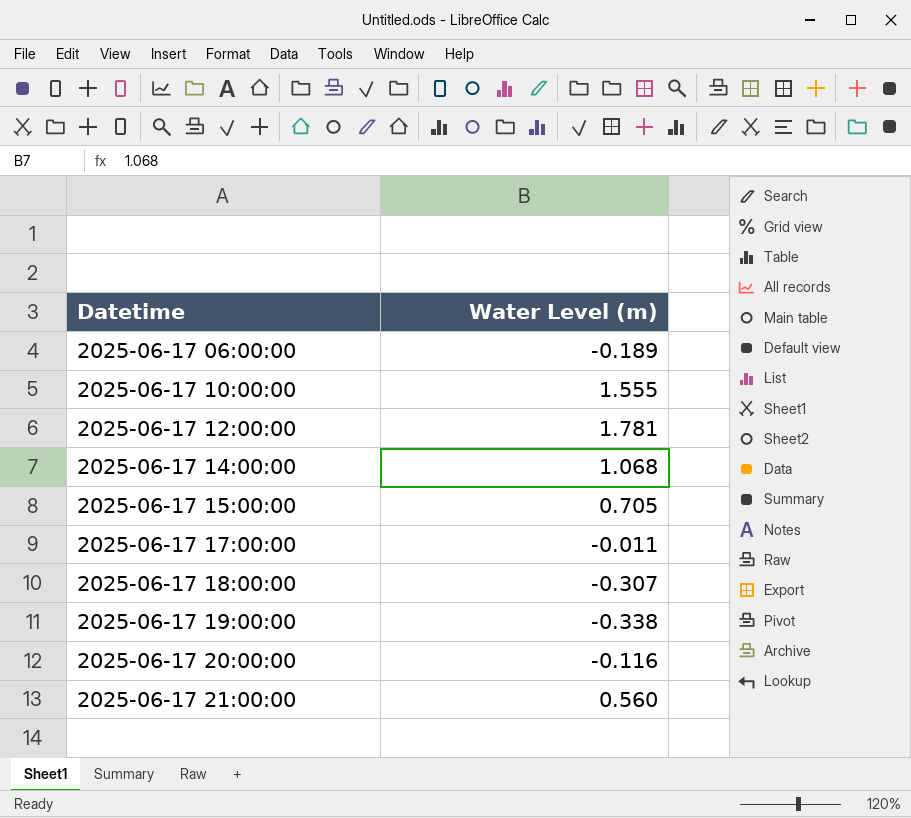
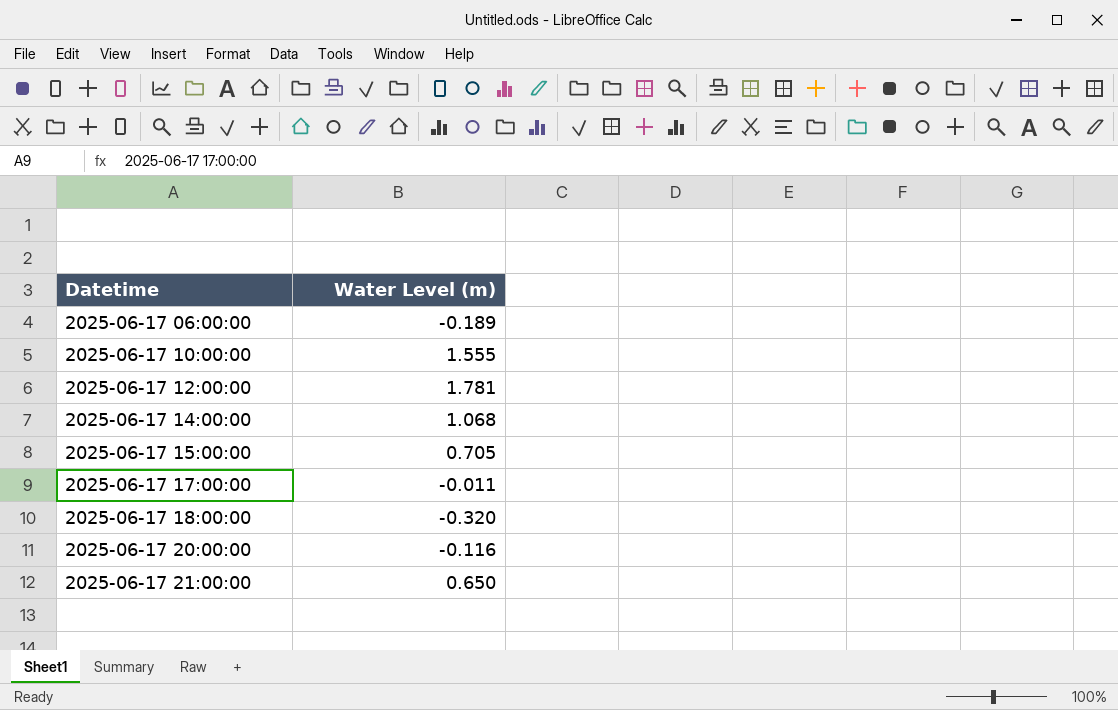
row 2025-06-17 19:00:00: -0.338 -> none
2025-06-17 18:00:00 | Water Level (m): -0.307 -> -0.320
2025-06-17 21:00:00 | Water Level (m): 0.560 -> 0.650

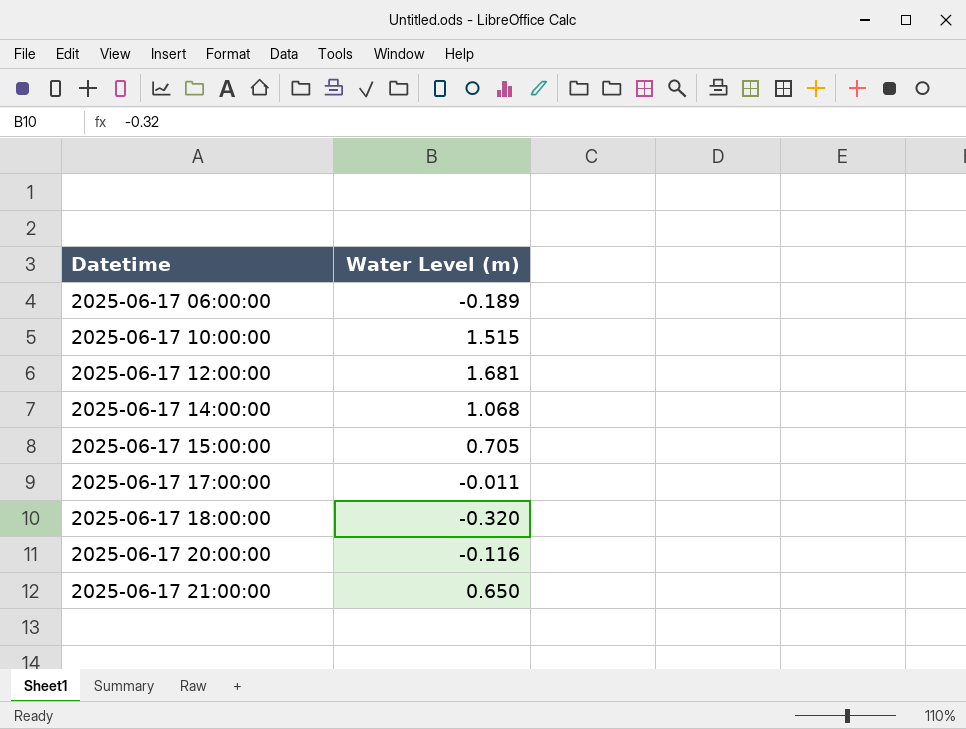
2025-06-17 10:00:00 | Water Level (m): 1.555 -> 1.515
2025-06-17 12:00:00 | Water Level (m): 1.781 -> 1.681

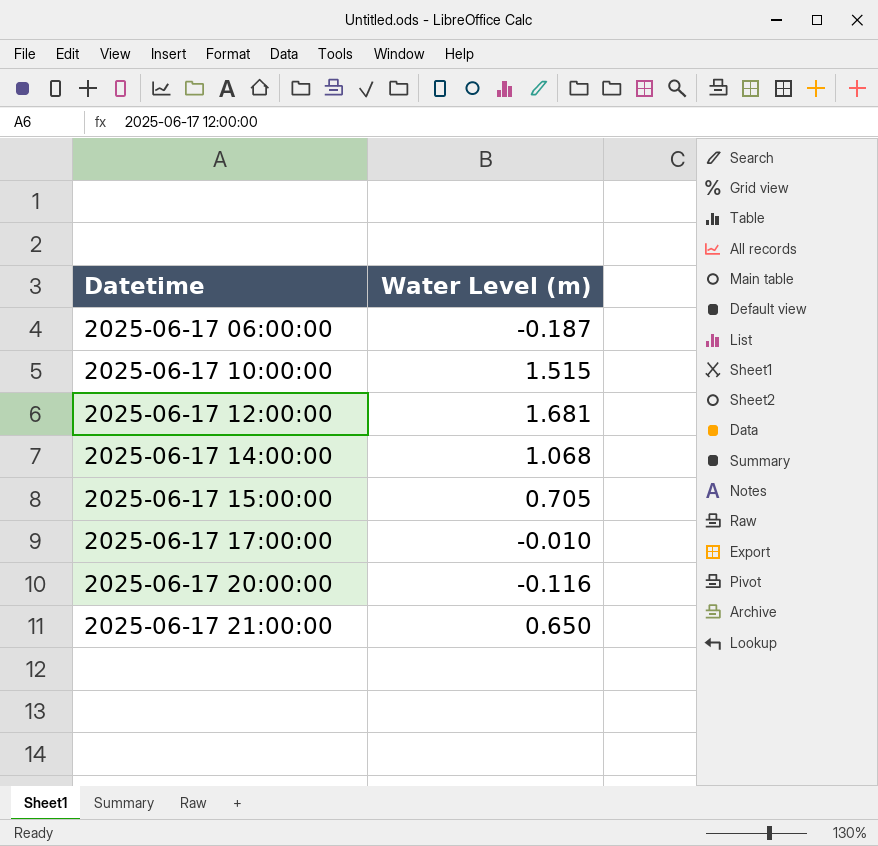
row 2025-06-17 18:00:00: -0.320 -> none
2025-06-17 06:00:00 | Water Level (m): -0.189 -> -0.187
2025-06-17 17:00:00 | Water Level (m): -0.011 -> -0.010

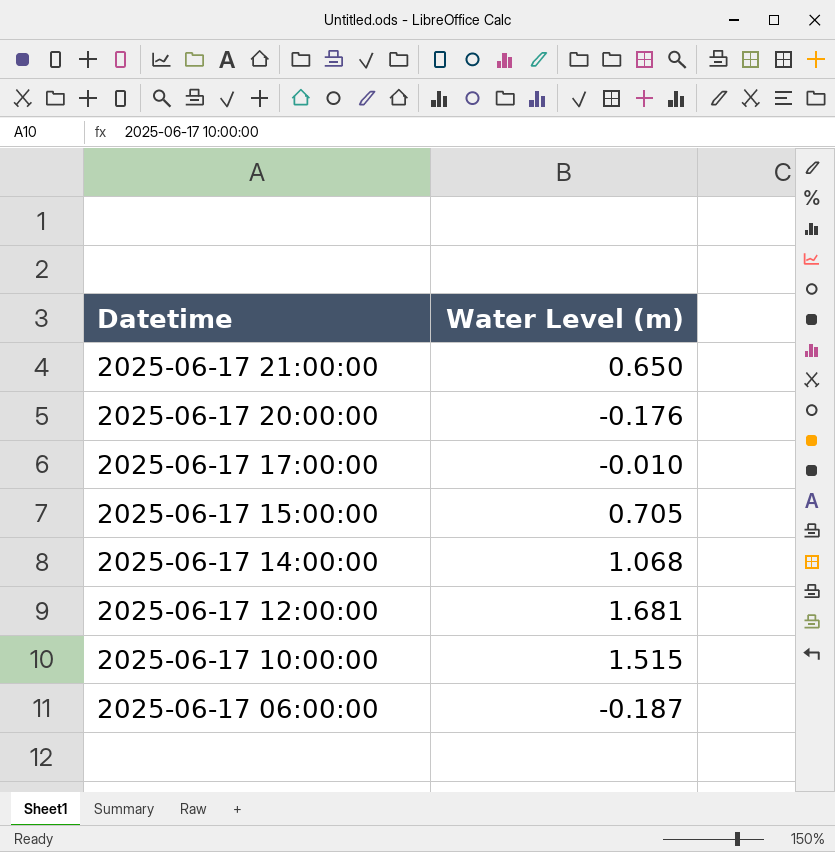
row order: Datetime ascending -> Datetime descending
2025-06-17 20:00:00 | Water Level (m): -0.116 -> -0.176

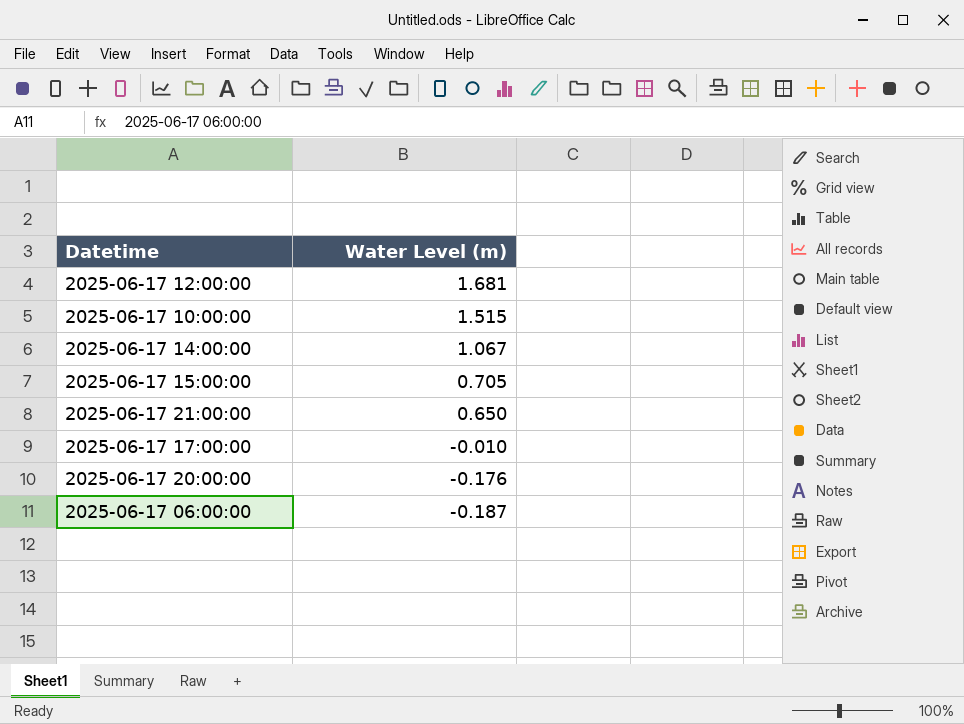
row order: Datetime descending -> Water Level (m) descending
2025-06-17 14:00:00 | Water Level (m): 1.068 -> 1.067

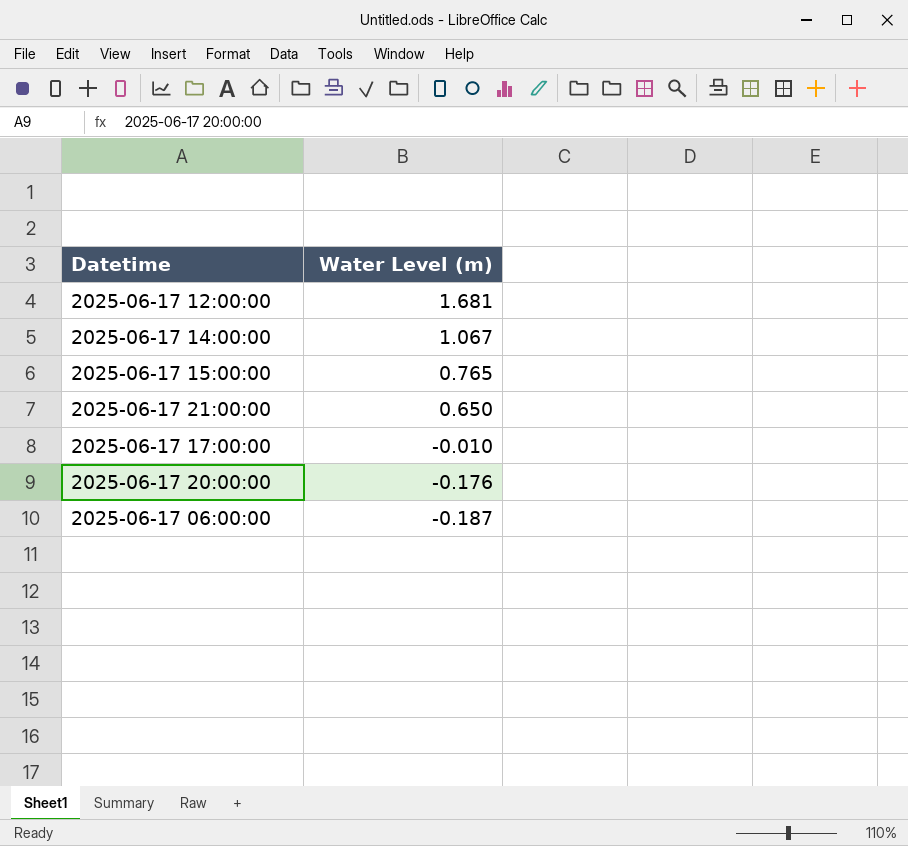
row 2025-06-17 10:00:00: 1.515 -> none
2025-06-17 15:00:00 | Water Level (m): 0.705 -> 0.765

